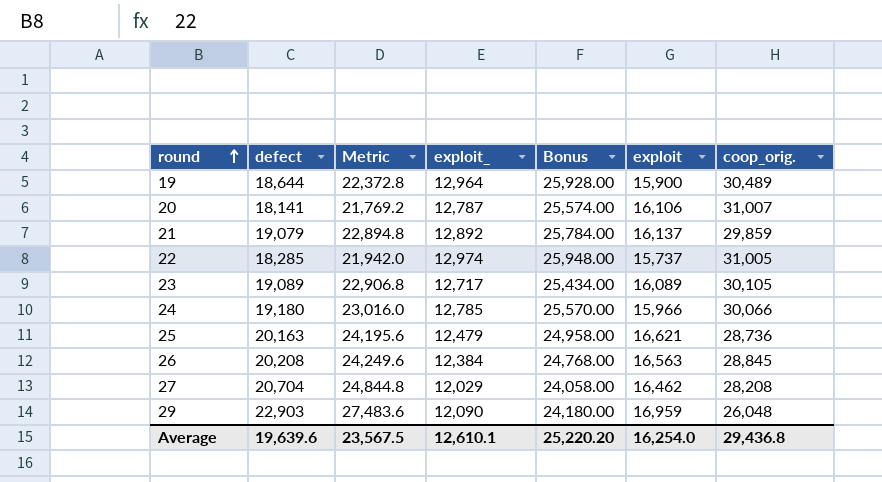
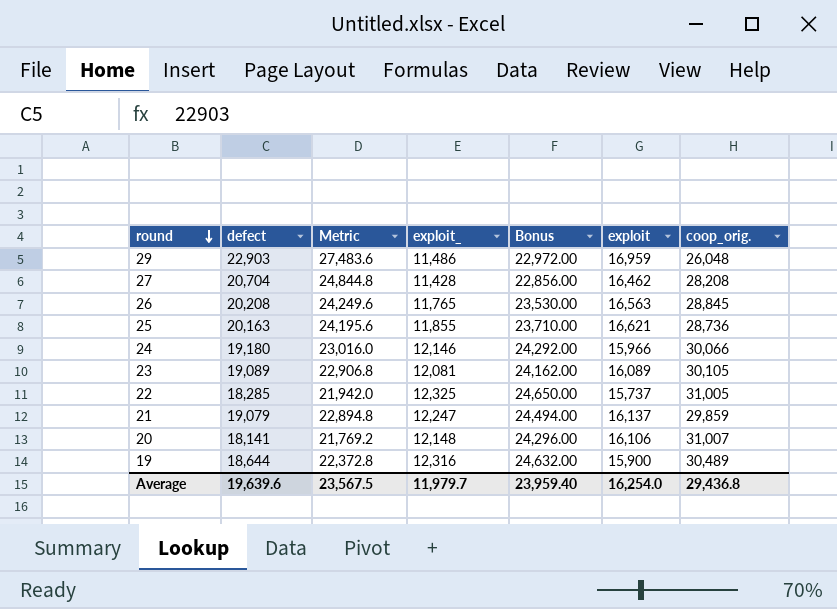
row order: round ascending -> round descending
29 | exploit_: 12,090 -> 11,486
29 | Bonus: 24,180.00 -> 22,972.00
27 | exploit_: 12,029 -> 11,428
27 | Bonus: 24,058.00 -> 22,856.00
26 | exploit_: 12,384 -> 11,765
26 | Bonus: 24,768.00 -> 23,530.00
25 | exploit_: 12,479 -> 11,855
25 | Bonus: 24,958.00 -> 23,710.00
24 | exploit_: 12,785 -> 12,146
24 | Bonus: 25,570.00 -> 24,292.00
23 | exploit_: 12,717 -> 12,081
23 | Bonus: 25,434.00 -> 24,162.00
22 | exploit_: 12,974 -> 12,325
22 | Bonus: 25,948.00 -> 24,650.00
21 | exploit_: 12,892 -> 12,247
21 | Bonus: 25,784.00 -> 24,494.00
20 | exploit_: 12,787 -> 12,148
20 | Bonus: 25,574.00 -> 24,296.00
19 | exploit_: 12,964 -> 12,316
19 | Bonus: 25,928.00 -> 24,632.00
Average | exploit_: 12,610.1 -> 11,979.7
Average | Bonus: 25,220.20 -> 23,959.40

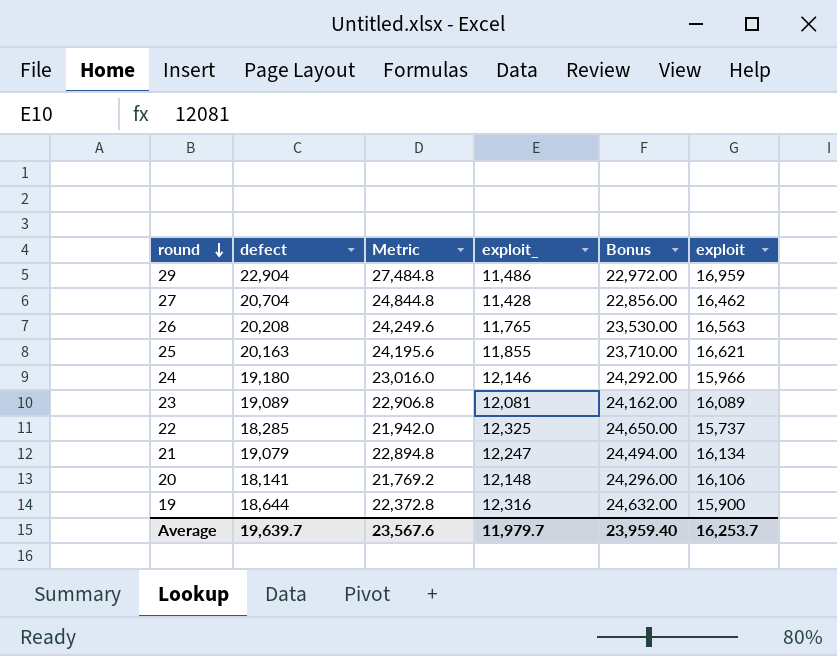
column coop_orig. | position: 7 -> none
29 | defect: 22,903 -> 22,904
29 | Metric: 27,483.6 -> 27,484.8
21 | exploit: 16,137 -> 16,134
Average | defect: 19,639.6 -> 19,639.7
Average | Metric: 23,567.5 -> 23,567.6
Average | exploit: 16,254.0 -> 16,253.7

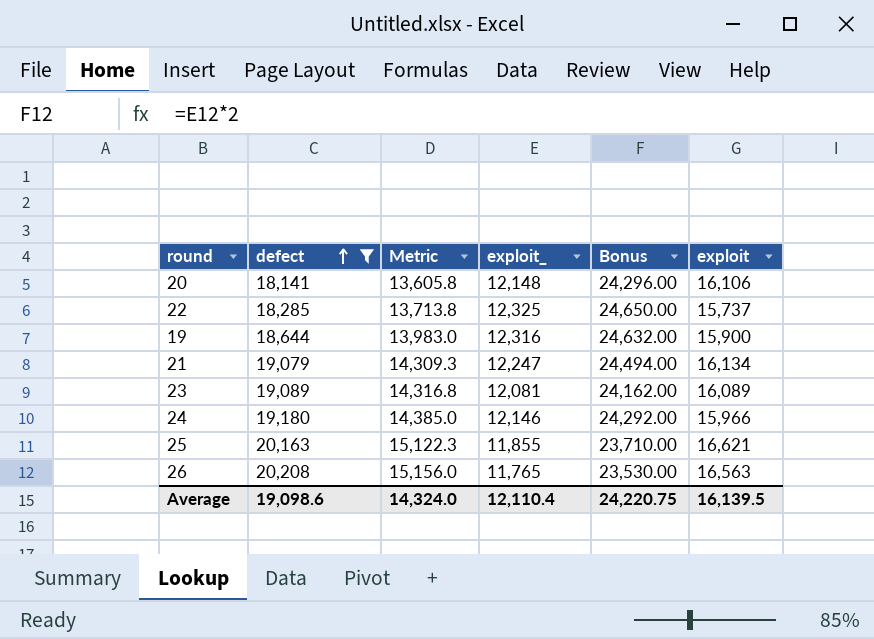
filter: none -> defect <= 20,208
row order: round descending -> defect ascending
column Metric | formula: [defect] * 1.2 -> [defect] * 0.75
Average | defect: 19,639.7 -> 19,098.6
Average | Metric: 23,567.6 -> 14,324.0
Average | exploit_: 11,979.7 -> 12,110.4
Average | Bonus: 23,959.40 -> 24,220.75
Average | exploit: 16,253.7 -> 16,139.5

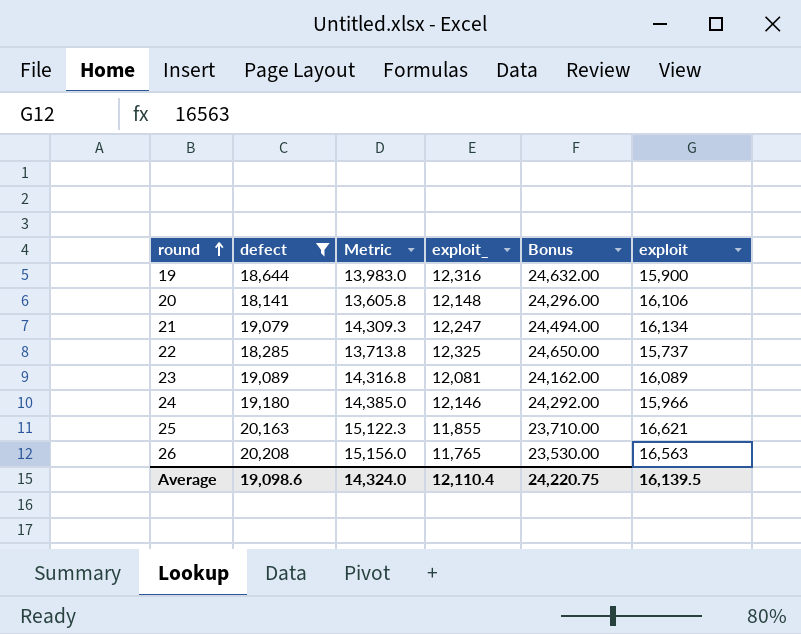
row order: defect ascending -> round ascending

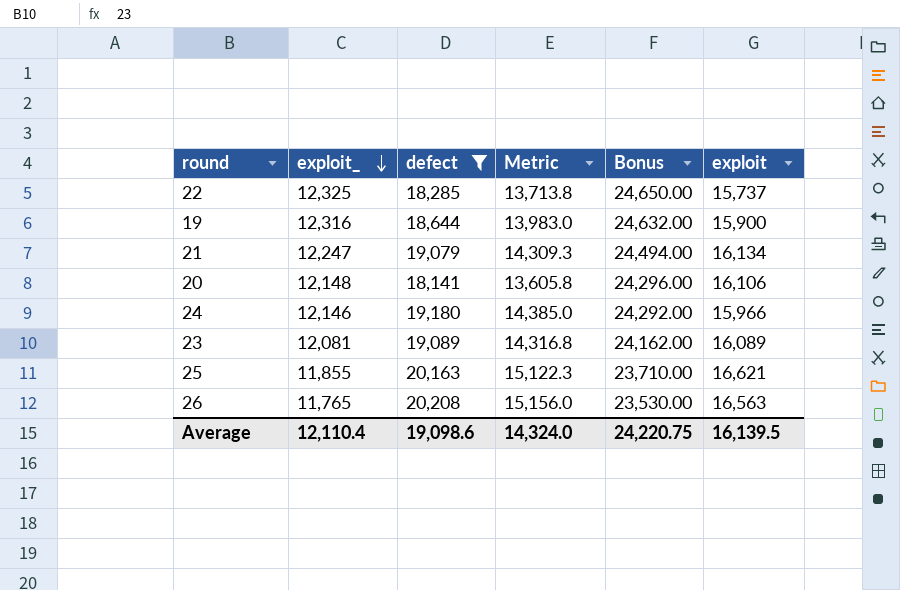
row order: round ascending -> exploit_ descending
column exploit_ | position: 4 -> 2

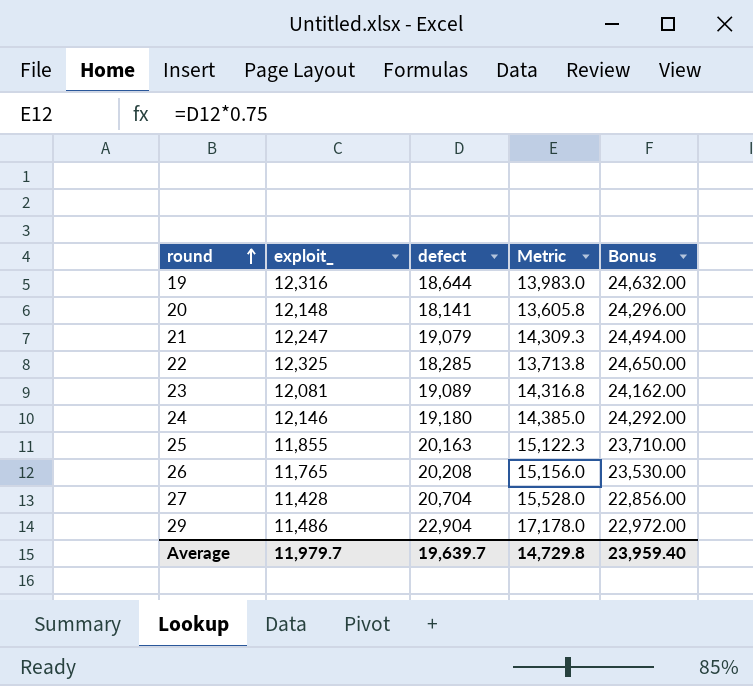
filter: defect <= 20,208 -> none
row order: exploit_ descending -> round ascending
column exploit | position: 6 -> none
Average | exploit_: 12,110.4 -> 11,979.7
Average | defect: 19,098.6 -> 19,639.7
Average | Metric: 14,324.0 -> 14,729.8
Average | Bonus: 24,220.75 -> 23,959.40

